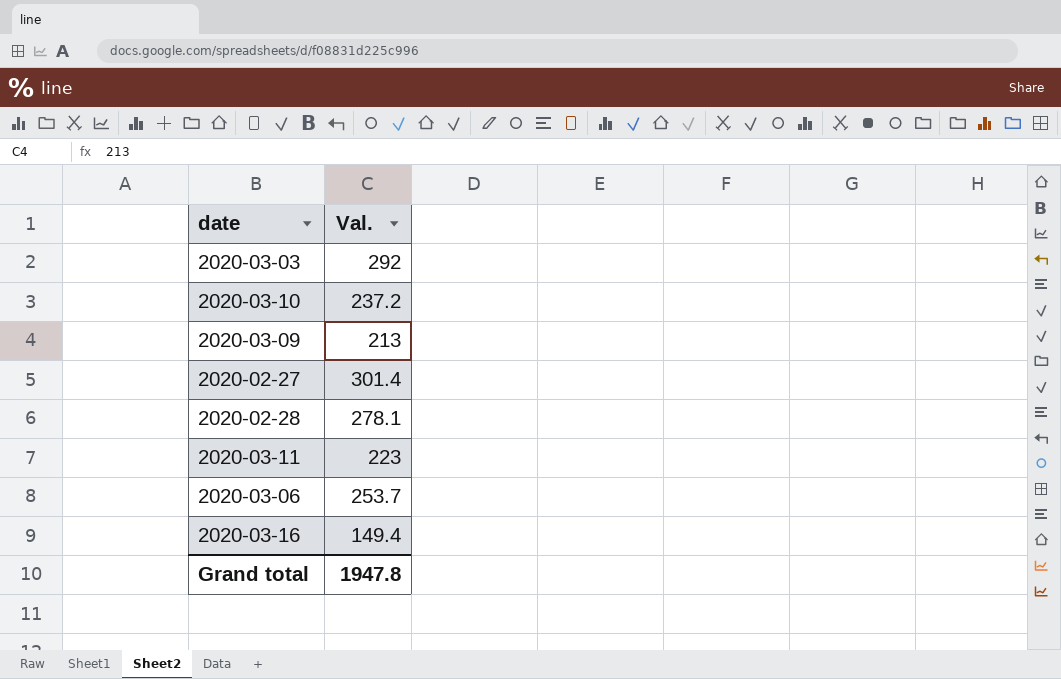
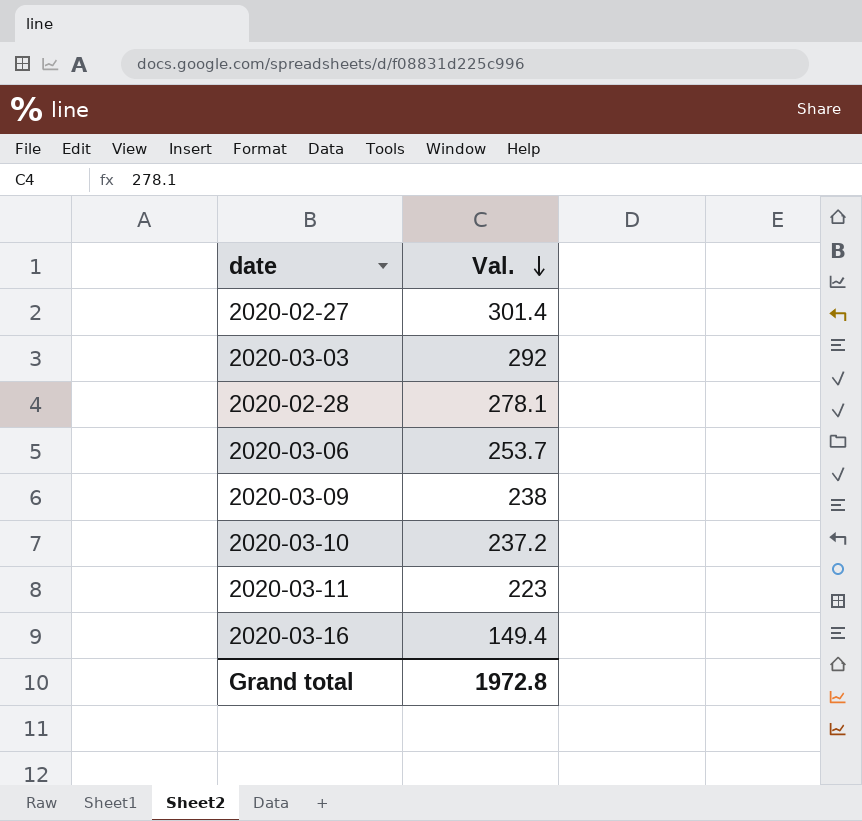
row order: none -> Val. descending
2020-03-09 | Val.: 213 -> 238
Grand total | Val.: 1947.8 -> 1972.8

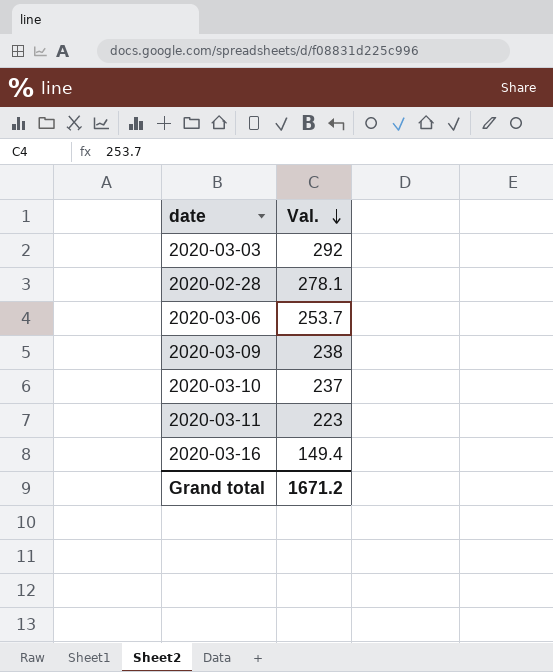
row 2020-02-27: 301.4 -> none
2020-03-10 | Val.: 237.2 -> 237
Grand total | Val.: 1972.8 -> 1671.2

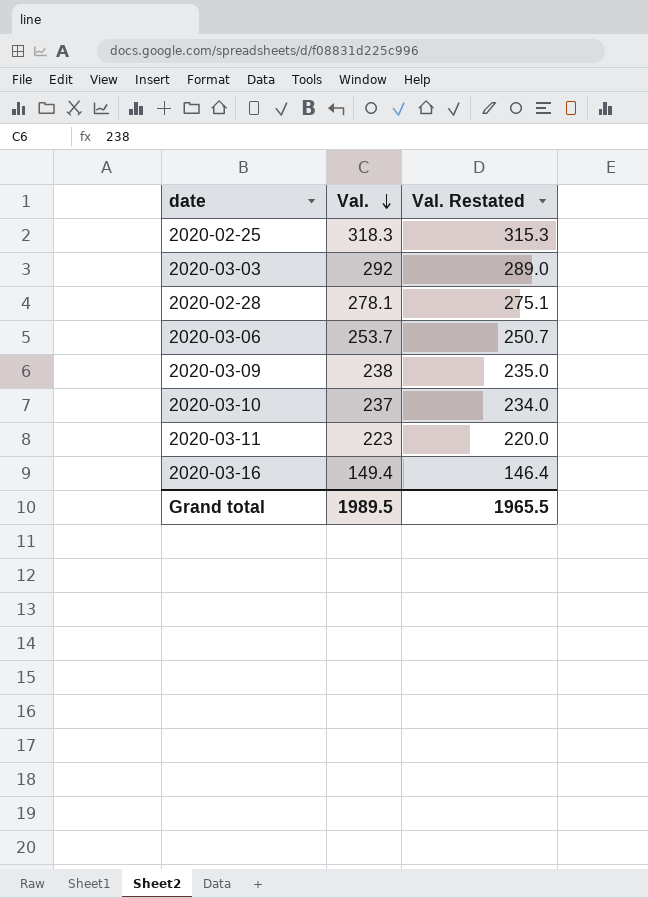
column Val. Restated | formula: none -> [Val.] - 3
row 2020-02-25: none -> 318.3 | 315.3
Grand total | Val.: 1671.2 -> 1989.5

